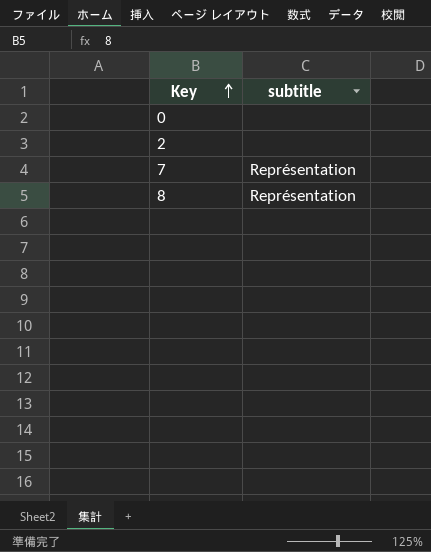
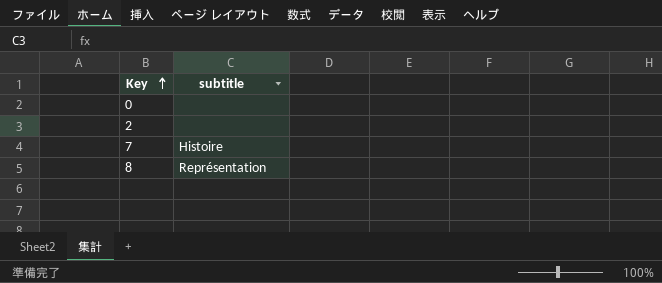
7 | subtitle: Représentation -> Histoire

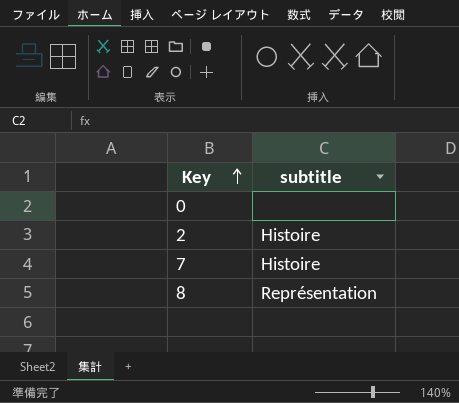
2 | subtitle: none -> Histoire

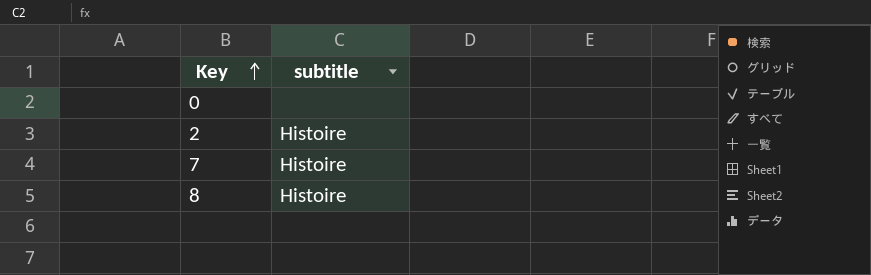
8 | subtitle: Représentation -> Histoire

